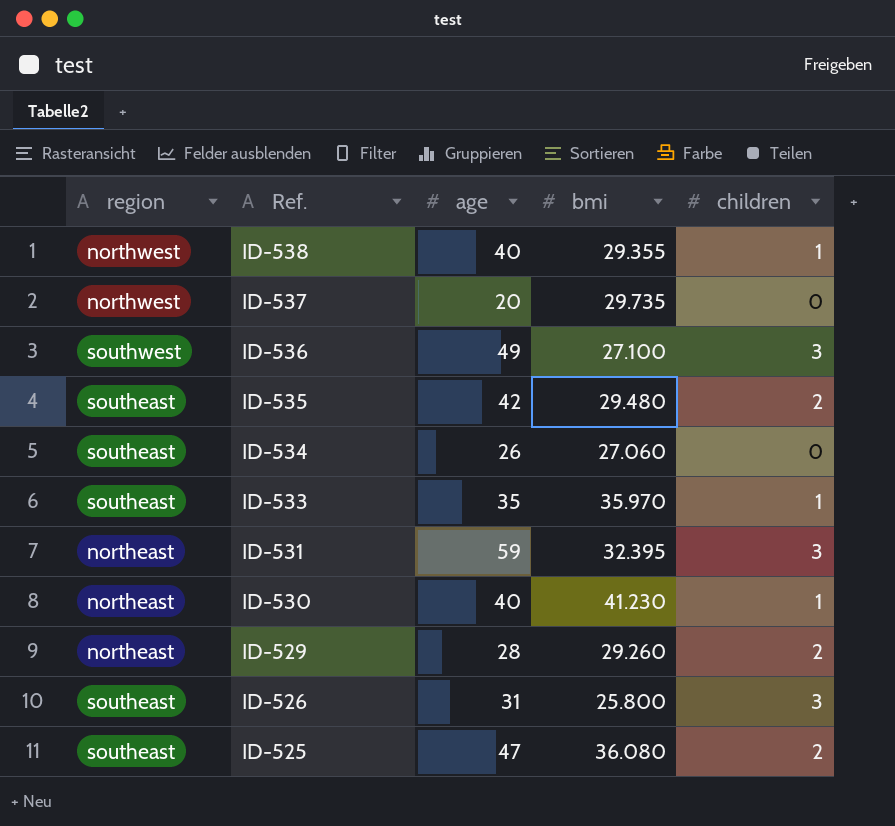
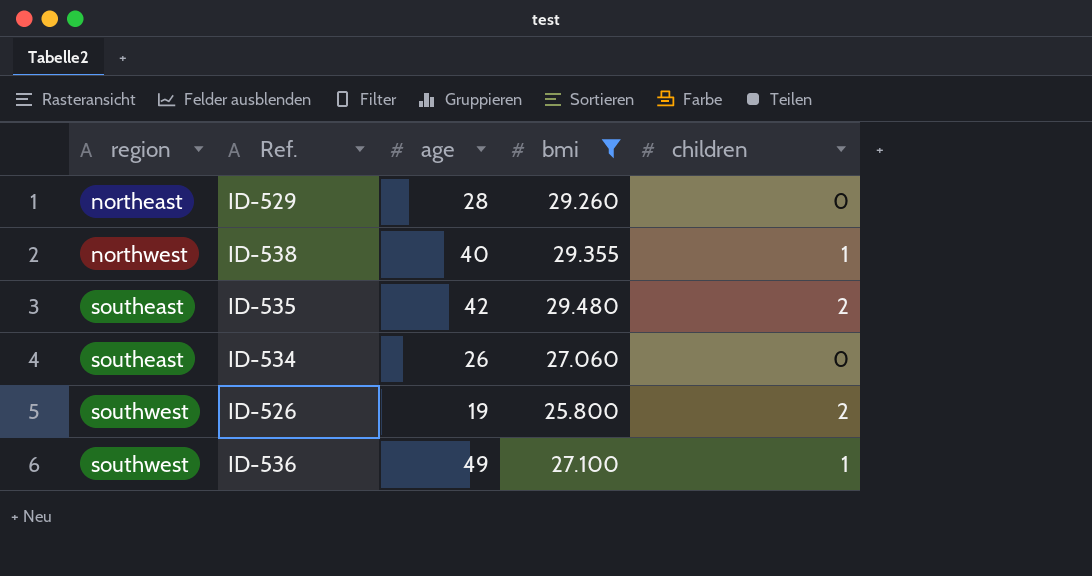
filter: none -> bmi <= 29.480
row order: Ref. descending -> region ascending
ID-529 | children: 2 -> 0
ID-526 | region: southeast -> southwest
ID-526 | age: 31 -> 19
ID-526 | children: 3 -> 2
ID-536 | children: 3 -> 1

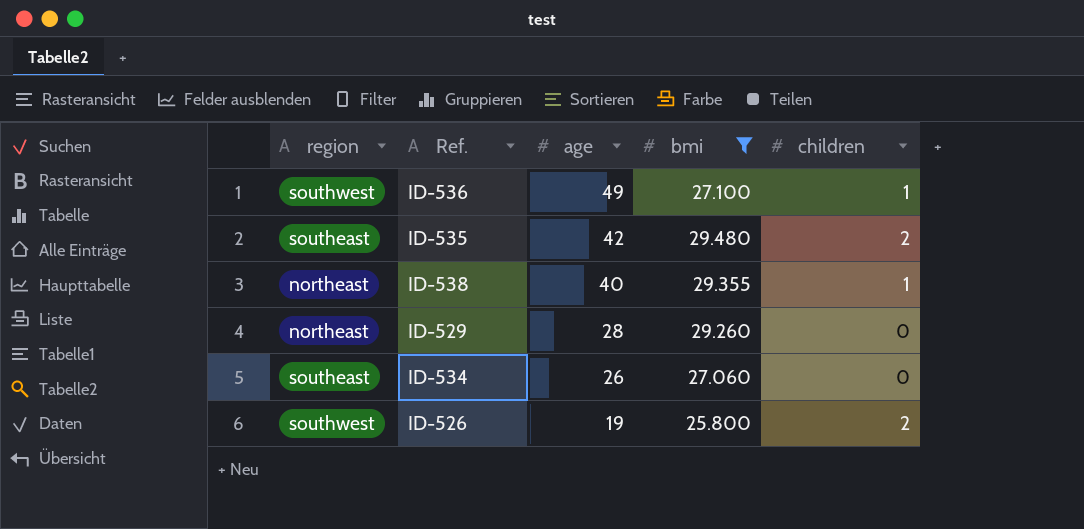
row order: region ascending -> age descending
ID-538 | region: northwest -> northeast

